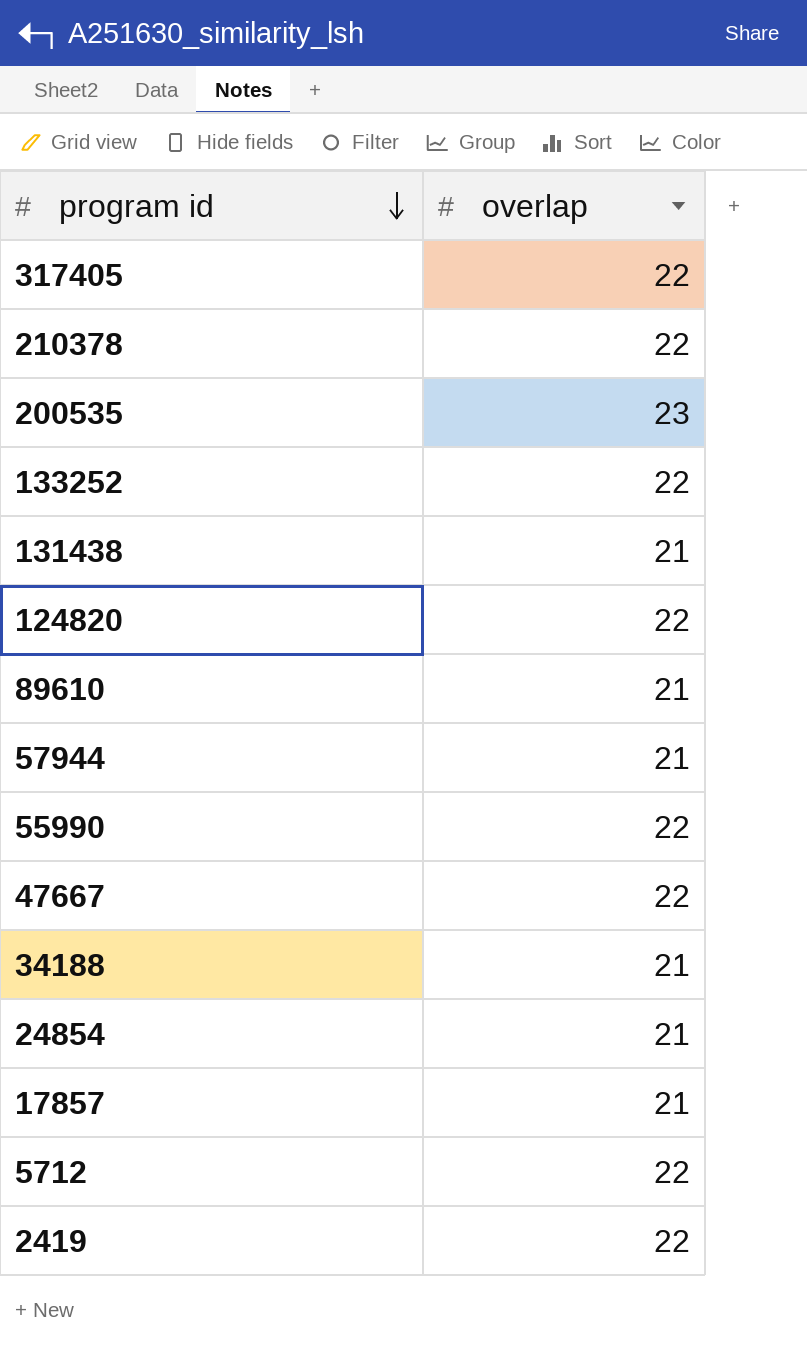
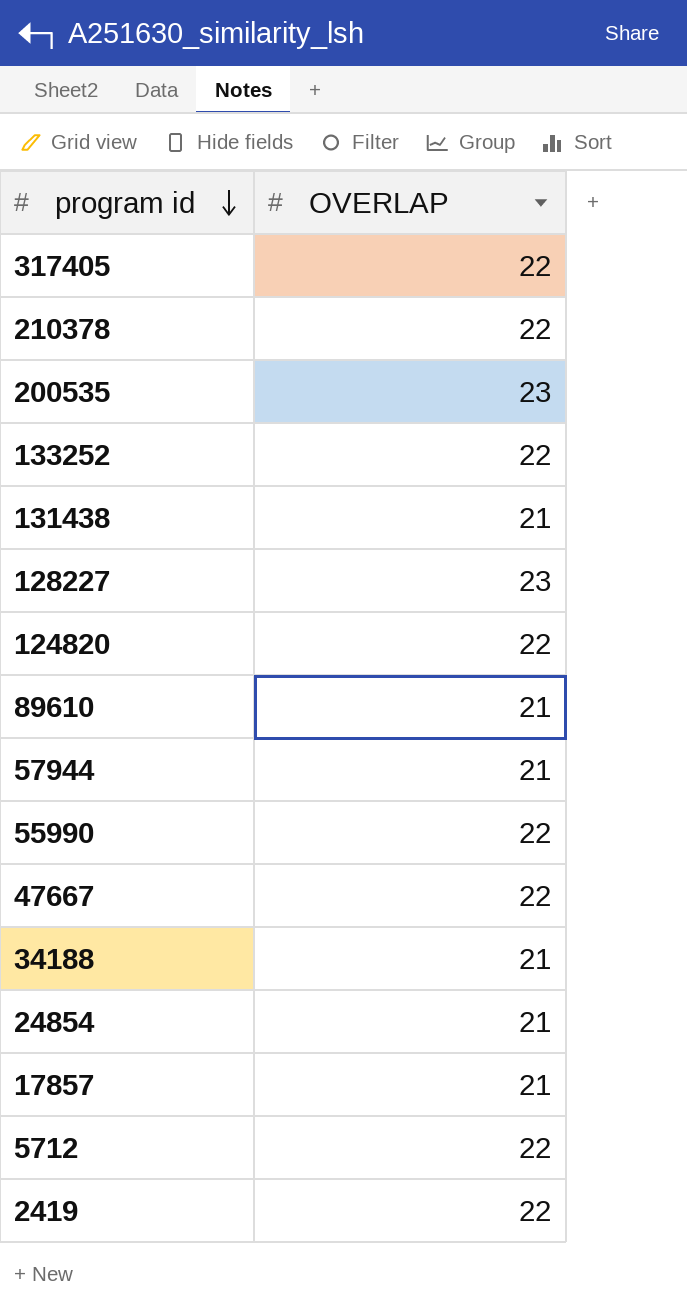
column name: overlap -> OVERLAP
row 128227: none -> 23

